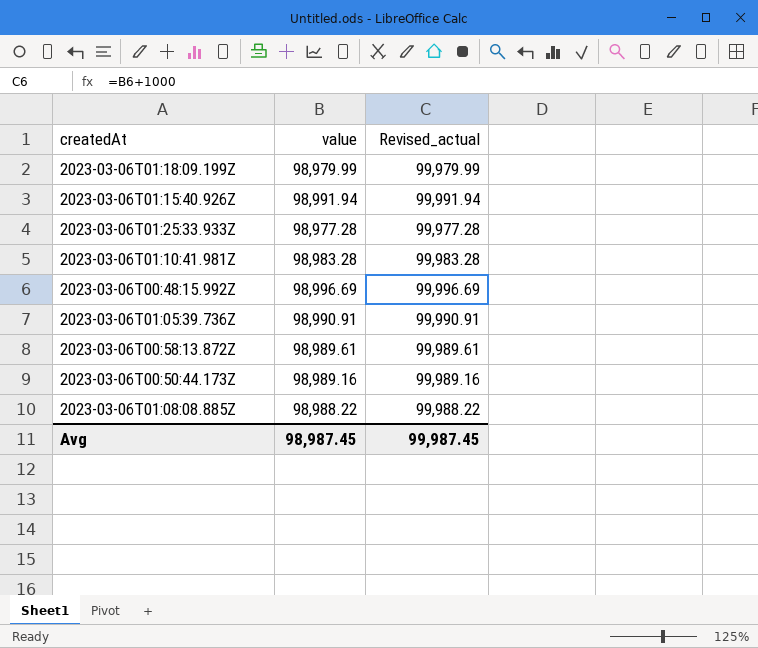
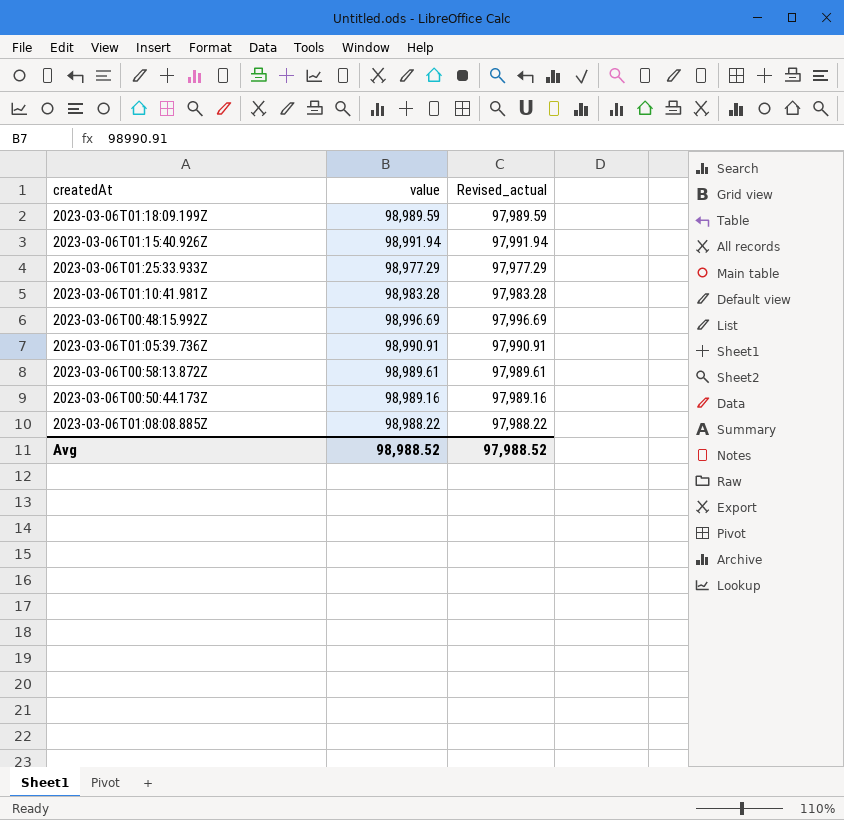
column Revised_actual | formula: [value] + 1000 -> [value] - 1000
2023-03-06T01:18:09.199Z | value: 98,979.99 -> 98,989.59
2023-03-06T01:25:33.933Z | value: 98,977.28 -> 98,977.29
Avg | value: 98,987.45 -> 98,988.52
Avg | Revised_actual: 99,987.45 -> 97,988.52

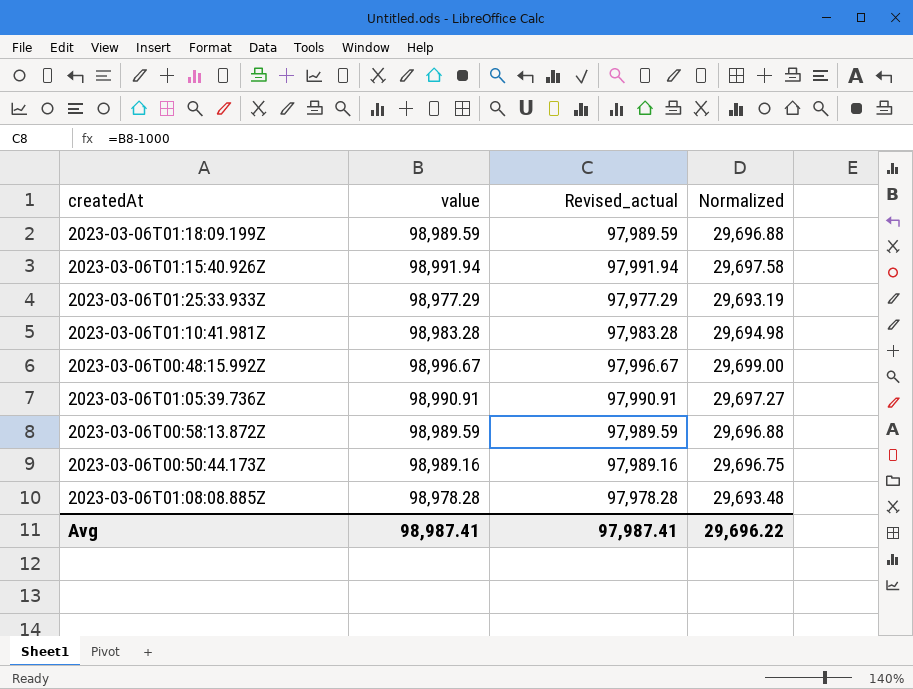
column Normalized | formula: none -> [value] * 0.3
2023-03-06T00:48:15.992Z | value: 98,996.69 -> 98,996.67
2023-03-06T00:48:15.992Z | Revised_actual: 97,996.69 -> 97,996.67
2023-03-06T00:58:13.872Z | value: 98,989.61 -> 98,989.59
2023-03-06T00:58:13.872Z | Revised_actual: 97,989.61 -> 97,989.59
2023-03-06T01:08:08.885Z | value: 98,988.22 -> 98,978.28
2023-03-06T01:08:08.885Z | Revised_actual: 97,988.22 -> 97,978.28
Avg | value: 98,988.52 -> 98,987.41
Avg | Revised_actual: 97,988.52 -> 97,987.41

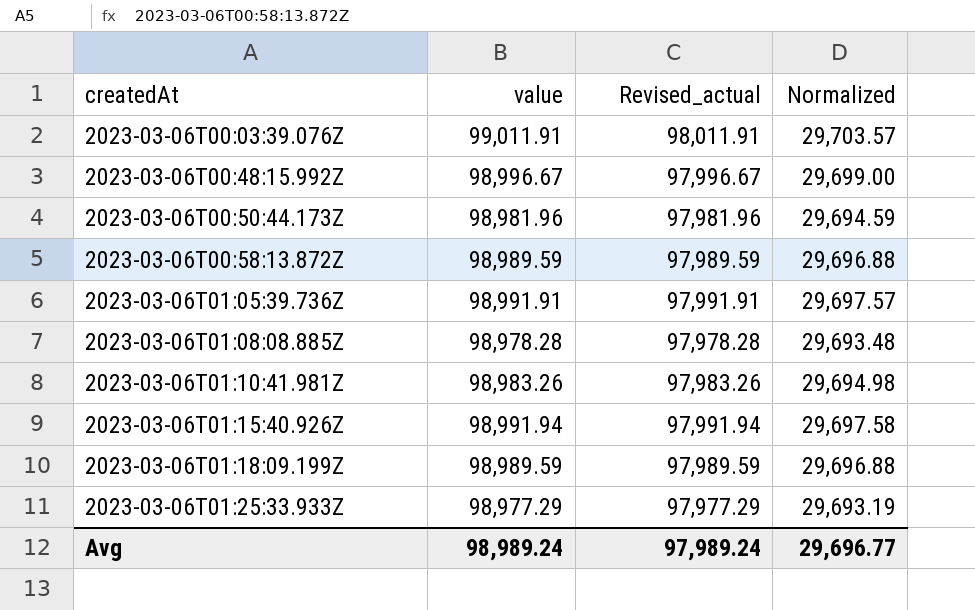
row order: none -> createdAt ascending
row 2023-03-06T00:03:39.076Z: none -> 99,011.91 | 98,011.91 | 29,703.57
2023-03-06T00:50:44.173Z | value: 98,989.16 -> 98,981.96
2023-03-06T00:50:44.173Z | Revised_actual: 97,989.16 -> 97,981.96
2023-03-06T00:50:44.173Z | Normalized: 29,696.75 -> 29,694.59
2023-03-06T01:05:39.736Z | value: 98,990.91 -> 98,991.91
2023-03-06T01:05:39.736Z | Revised_actual: 97,990.91 -> 97,991.91
2023-03-06T01:05:39.736Z | Normalized: 29,697.27 -> 29,697.57
2023-03-06T01:10:41.981Z | value: 98,983.28 -> 98,983.26
2023-03-06T01:10:41.981Z | Revised_actual: 97,983.28 -> 97,983.26
Avg | value: 98,987.41 -> 98,989.24
Avg | Revised_actual: 97,987.41 -> 97,989.24
Avg | Normalized: 29,696.22 -> 29,696.77

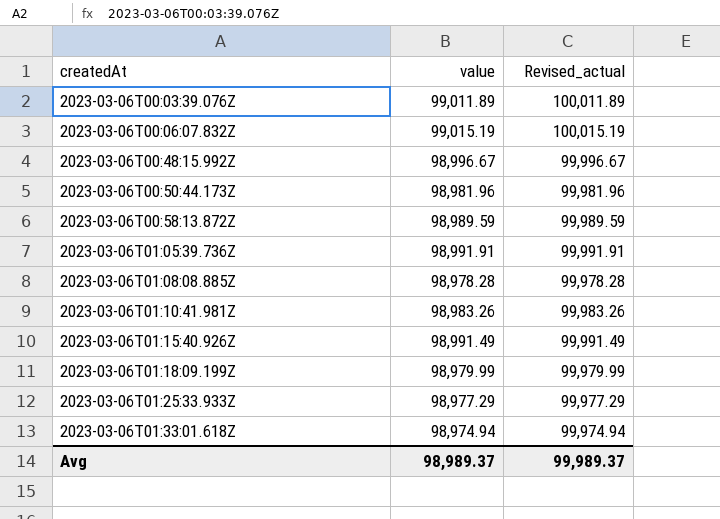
column Normalized | formula: [value] * 0.3 -> none
column Revised_actual | formula: [value] - 1000 -> [value] + 1000
2023-03-06T00:03:39.076Z | value: 99,011.91 -> 99,011.89
row 2023-03-06T00:06:07.832Z: none -> 99,015.19 | 100,015.19
2023-03-06T01:15:40.926Z | value: 98,991.94 -> 98,991.49
2023-03-06T01:18:09.199Z | value: 98,989.59 -> 98,979.99
row 2023-03-06T01:33:01.618Z: none -> 98,974.94 | 99,974.94
Avg | value: 98,989.24 -> 98,989.37
Avg | Revised_actual: 97,989.24 -> 99,989.37

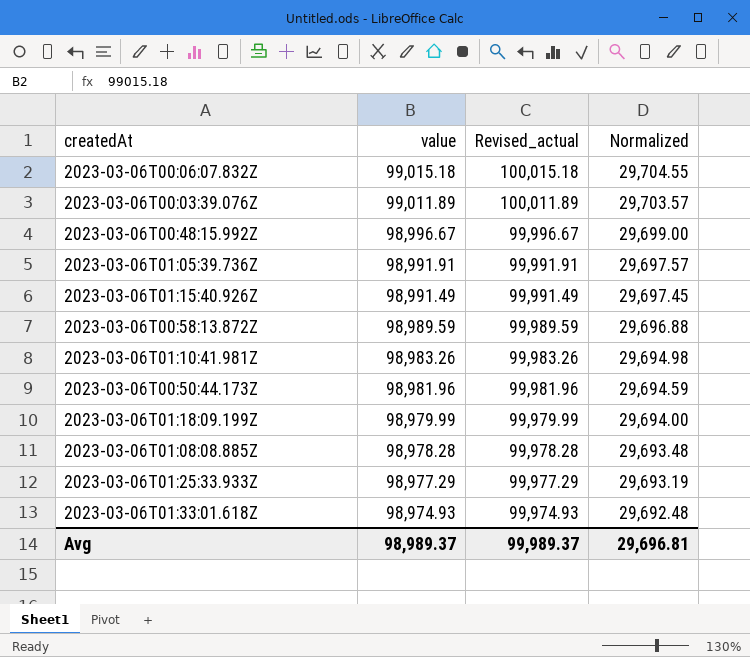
row order: createdAt ascending -> value descending
column Normalized | formula: none -> [value] * 0.3
2023-03-06T00:06:07.832Z | value: 99,015.19 -> 99,015.18
2023-03-06T00:06:07.832Z | Revised_actual: 100,015.19 -> 100,015.18
2023-03-06T01:33:01.618Z | value: 98,974.94 -> 98,974.93
2023-03-06T01:33:01.618Z | Revised_actual: 99,974.94 -> 99,974.93

